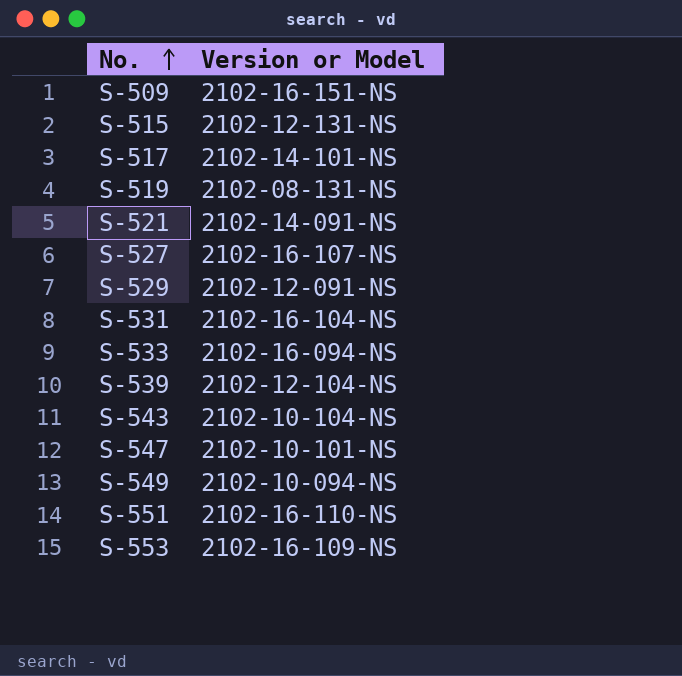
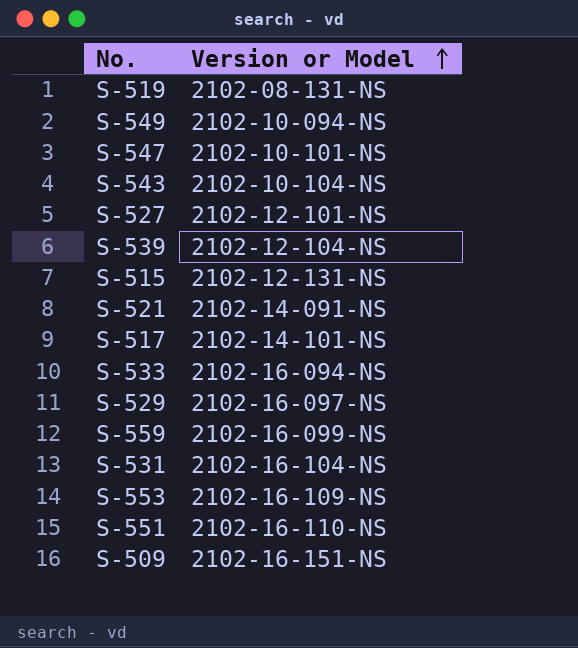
row order: No. ascending -> Version or Model ascending
S-527 | Version or Model: 2102-16-107-NS -> 2102-12-101-NS
S-529 | Version or Model: 2102-12-091-NS -> 2102-16-097-NS
row S-559: none -> 2102-16-099-NS

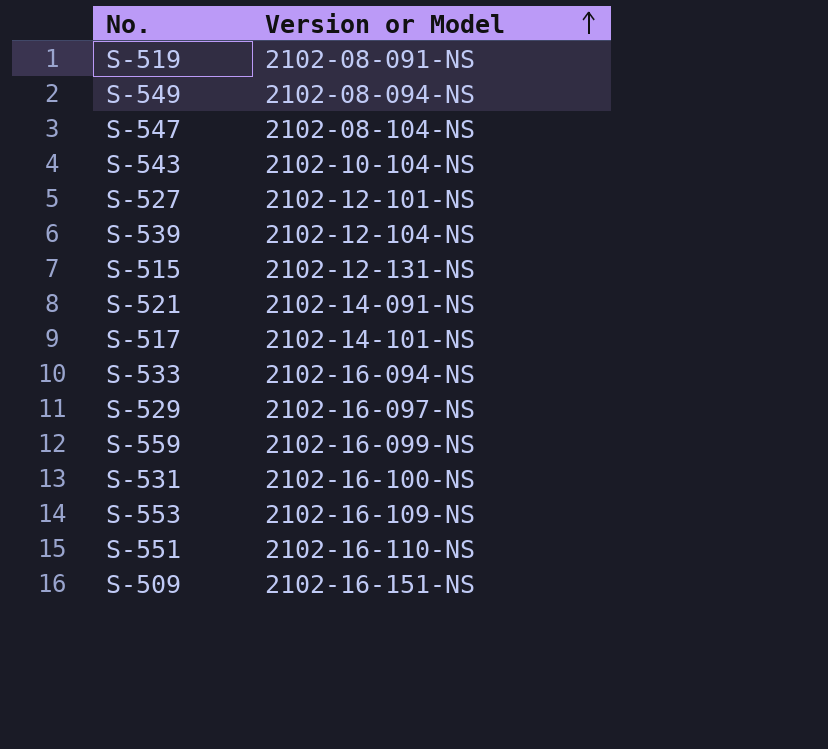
S-519 | Version or Model: 2102-08-131-NS -> 2102-08-091-NS
S-549 | Version or Model: 2102-10-094-NS -> 2102-08-094-NS
S-547 | Version or Model: 2102-10-101-NS -> 2102-08-104-NS
S-531 | Version or Model: 2102-16-104-NS -> 2102-16-100-NS

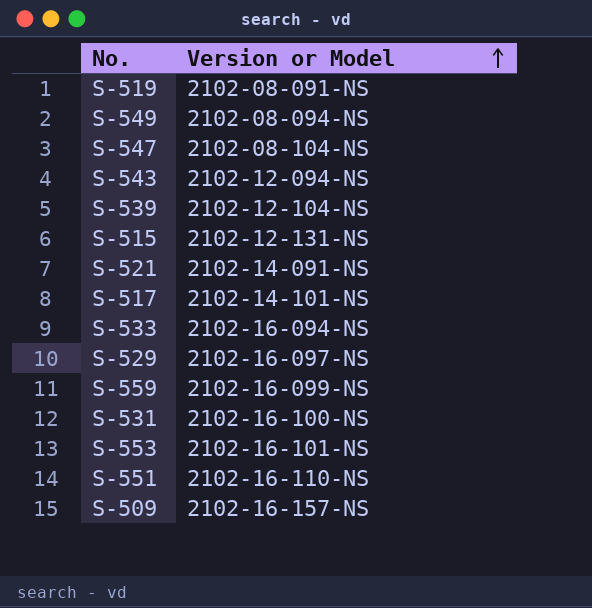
row S-527: 2102-12-101-NS -> none
S-543 | Version or Model: 2102-10-104-NS -> 2102-12-094-NS
S-553 | Version or Model: 2102-16-109-NS -> 2102-16-101-NS
S-509 | Version or Model: 2102-16-151-NS -> 2102-16-157-NS

